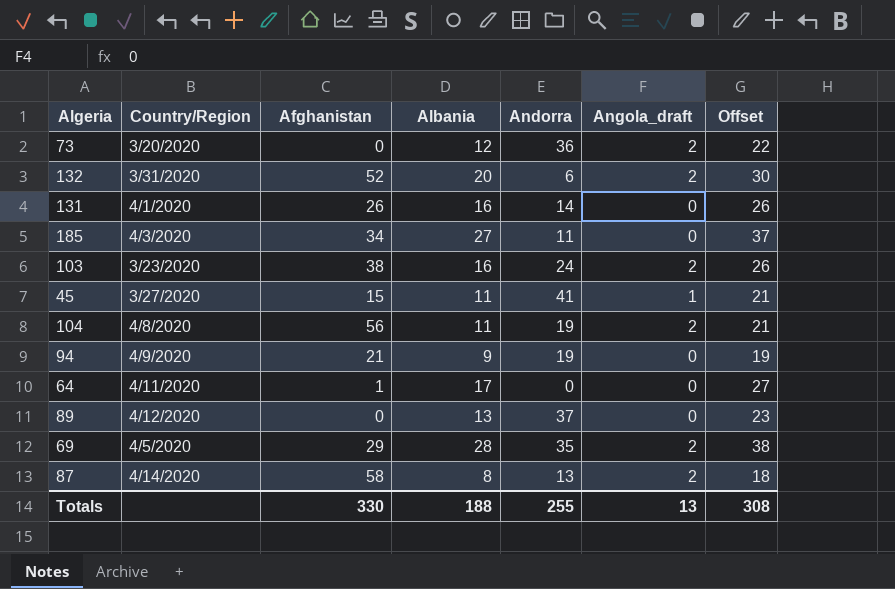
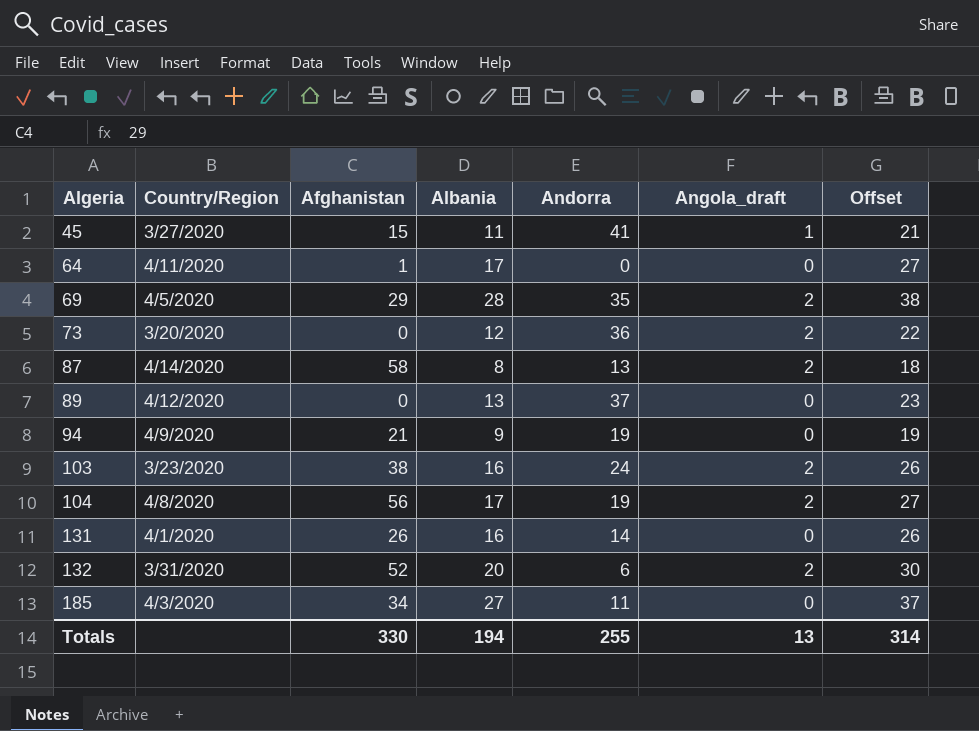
row order: none -> Algeria ascending
104 | Albania: 11 -> 17
104 | Offset: 21 -> 27
Totals | Albania: 188 -> 194
Totals | Offset: 308 -> 314

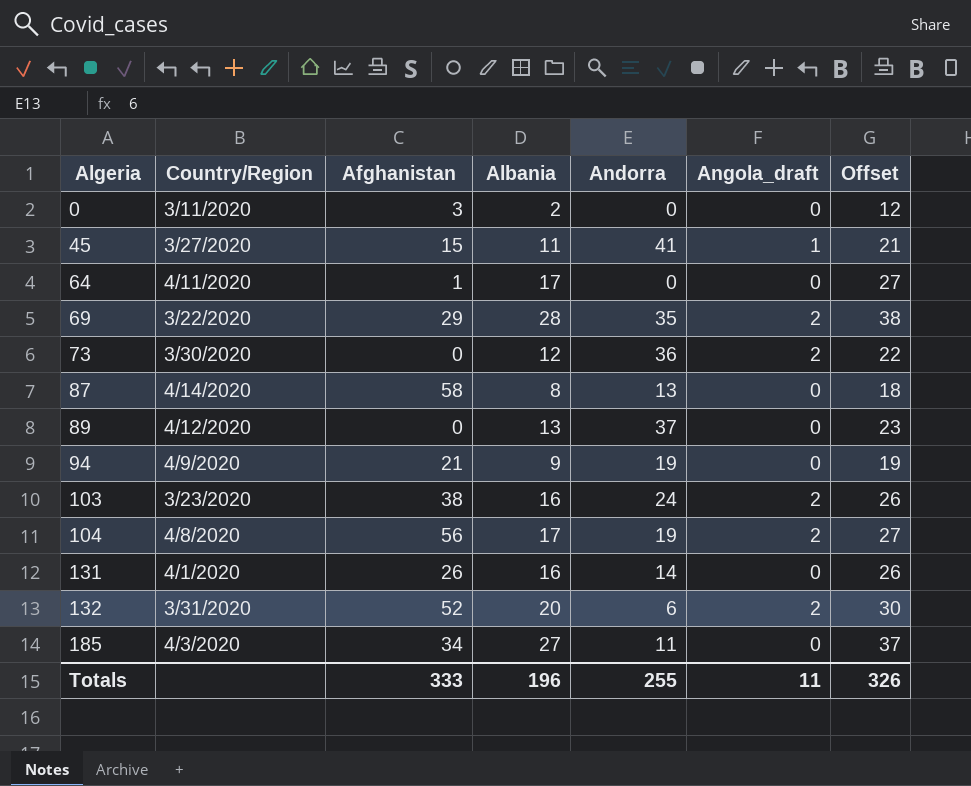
row 0: none -> 3/11/2020 | 3 | 2 | 0 | 0 | 12
69 | Country/Region: 4/5/2020 -> 3/22/2020
73 | Country/Region: 3/20/2020 -> 3/30/2020
87 | Angola_draft: 2 -> 0
Totals | Afghanistan: 330 -> 333
Totals | Albania: 194 -> 196
Totals | Angola_draft: 13 -> 11
Totals | Offset: 314 -> 326

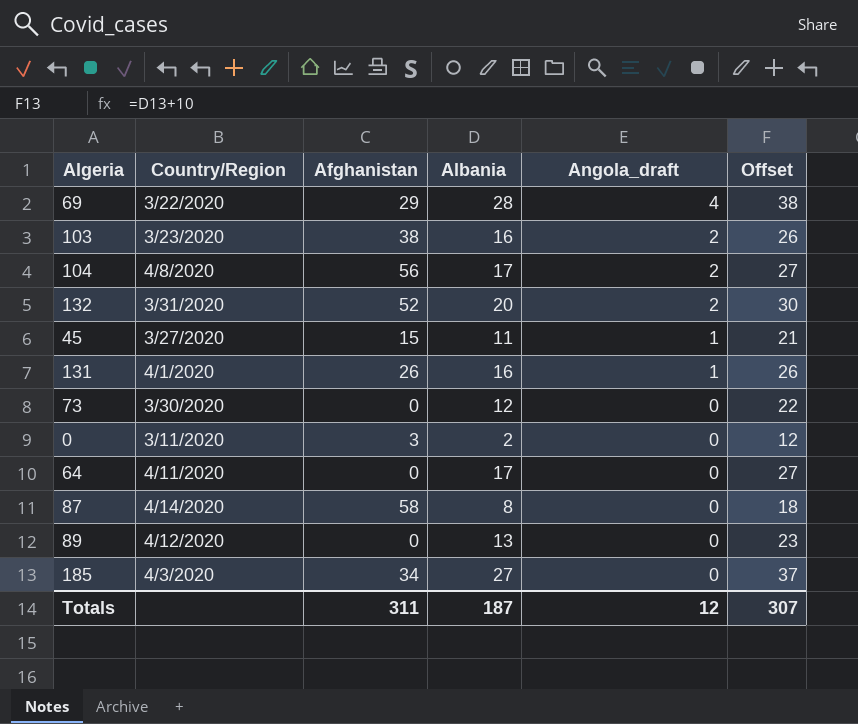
row order: Algeria ascending -> Angola_draft descending
column Andorra | position: 5 -> none
row 94: 4/9/2020 | 21 | 9 | 19 | 0 | 19 -> none
69 | Angola_draft: 2 -> 4
131 | Angola_draft: 0 -> 1
73 | Angola_draft: 2 -> 0
64 | Afghanistan: 1 -> 0
Totals | Afghanistan: 333 -> 311
Totals | Albania: 196 -> 187
Totals | Angola_draft: 11 -> 12
Totals | Offset: 326 -> 307

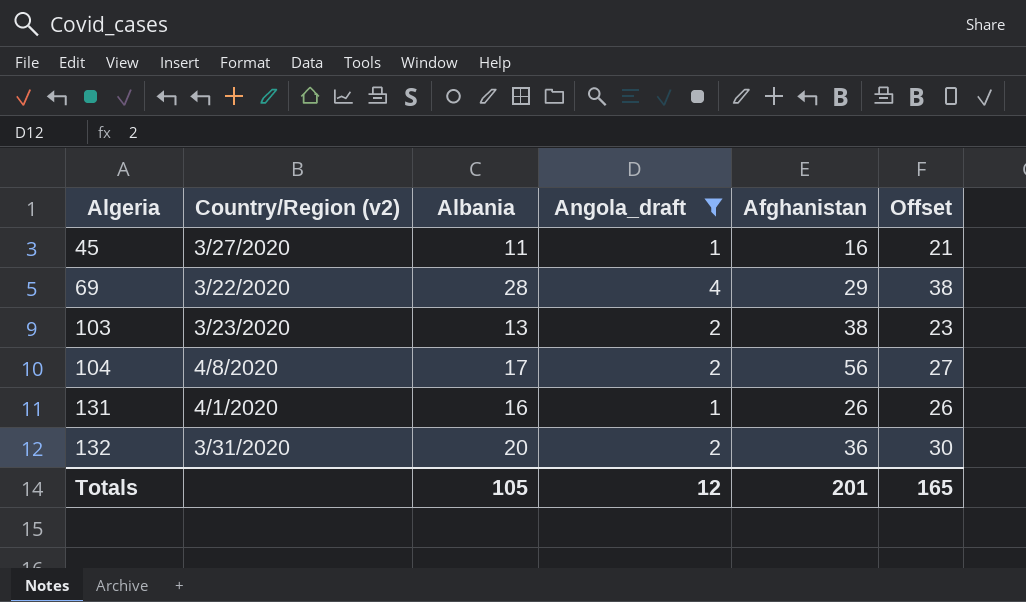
filter: none -> Angola_draft != 0
row order: Angola_draft descending -> Algeria ascending
column name: Country/Region -> Country/Region (v2)
column Afghanistan | position: 3 -> 5
45 | Afghanistan: 15 -> 16
103 | Albania: 16 -> 13
103 | Offset: 26 -> 23
132 | Afghanistan: 52 -> 36
Totals | Albania: 187 -> 105
Totals | Afghanistan: 311 -> 201
Totals | Offset: 307 -> 165

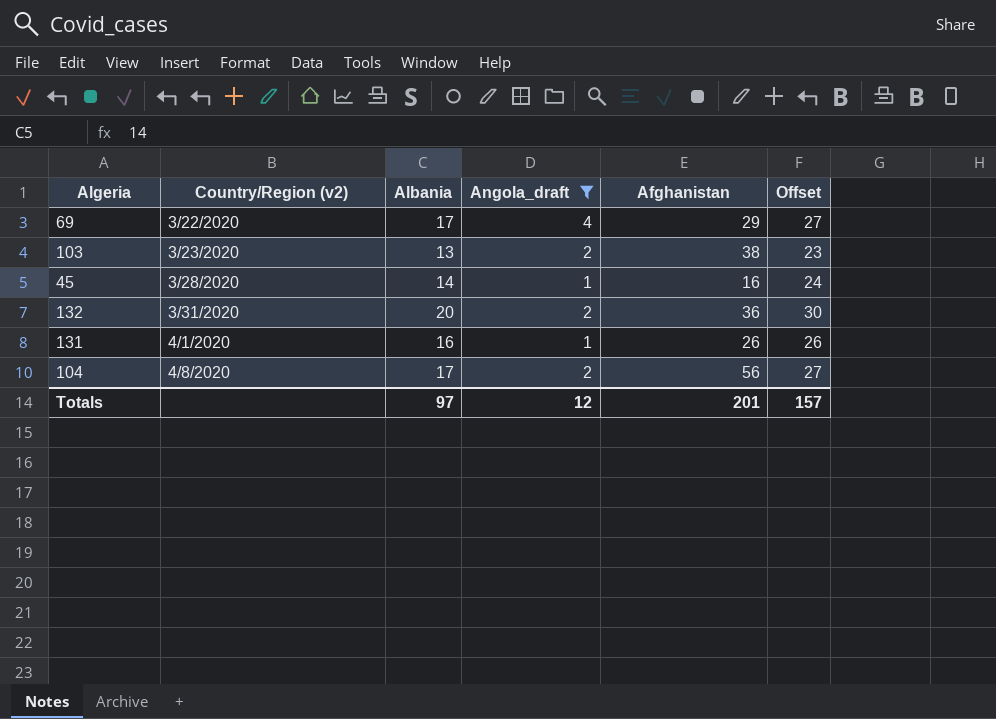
row order: Algeria ascending -> Country/Region (v2) ascending
69 | Albania: 28 -> 17
69 | Offset: 38 -> 27
45 | Country/Region (v2): 3/27/2020 -> 3/28/2020
45 | Albania: 11 -> 14
45 | Offset: 21 -> 24
Totals | Albania: 105 -> 97
Totals | Offset: 165 -> 157

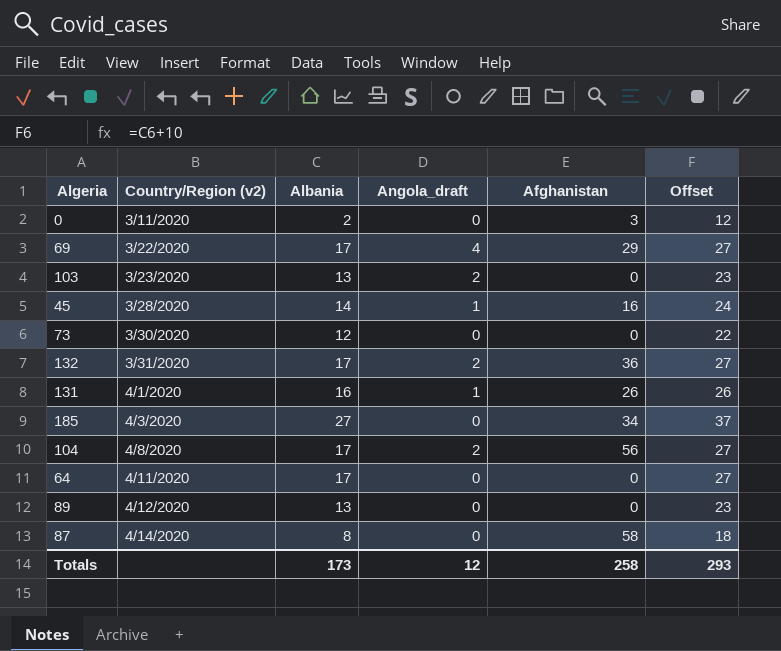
filter: Angola_draft != 0 -> none
103 | Afghanistan: 38 -> 0
132 | Albania: 20 -> 17
132 | Offset: 30 -> 27
Totals | Albania: 97 -> 173
Totals | Afghanistan: 201 -> 258
Totals | Offset: 157 -> 293

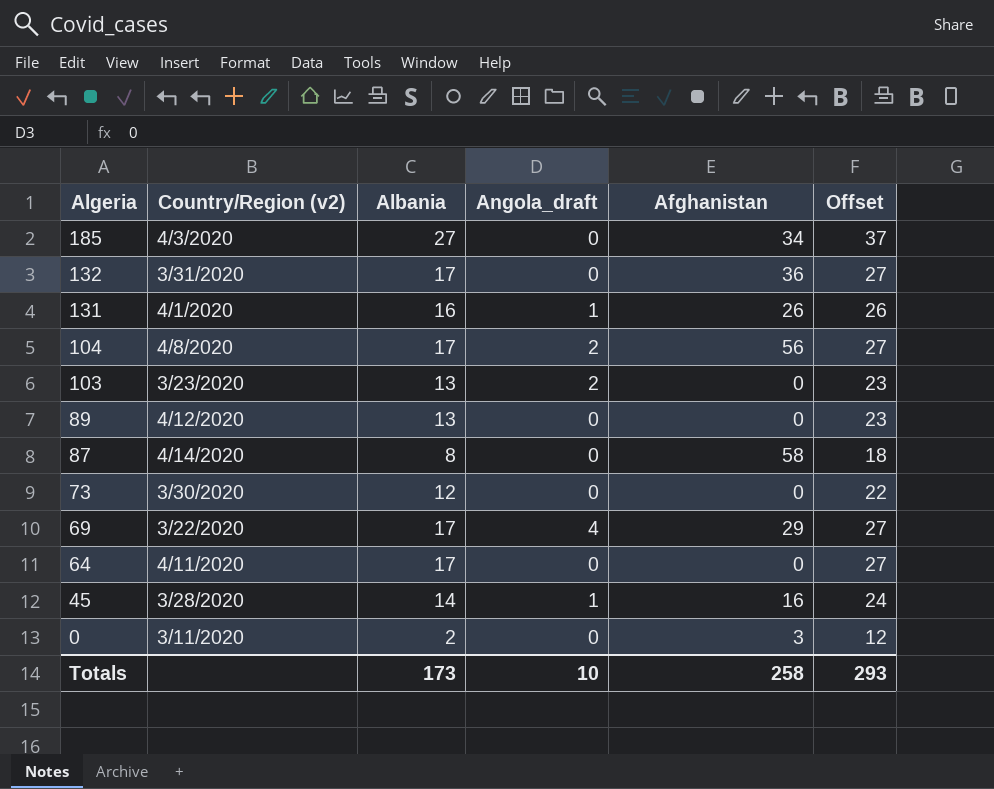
row order: Country/Region (v2) ascending -> Algeria descending
132 | Angola_draft: 2 -> 0
Totals | Angola_draft: 12 -> 10

